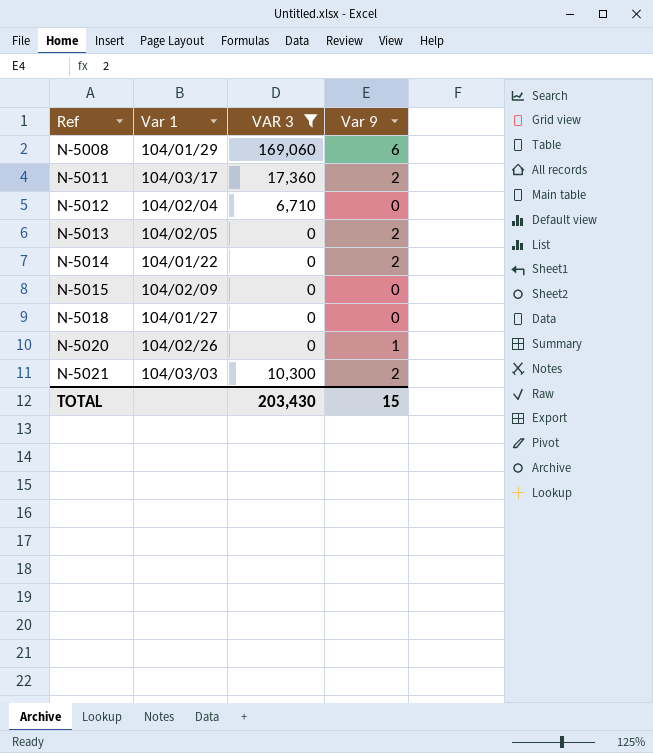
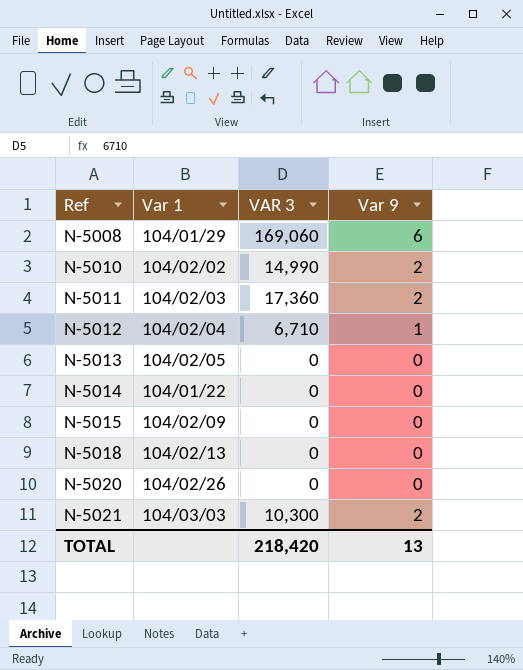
filter: VAR 3 != 14,990 -> none
N-5011 | Var 1: 104/03/17 -> 104/02/03
N-5012 | Var 9: 0 -> 1
N-5013 | Var 9: 2 -> 0
N-5014 | Var 9: 2 -> 0
N-5018 | Var 1: 104/01/27 -> 104/02/13
N-5020 | Var 9: 1 -> 0
TOTAL | VAR 3: 203,430 -> 218,420
TOTAL | Var 9: 15 -> 13

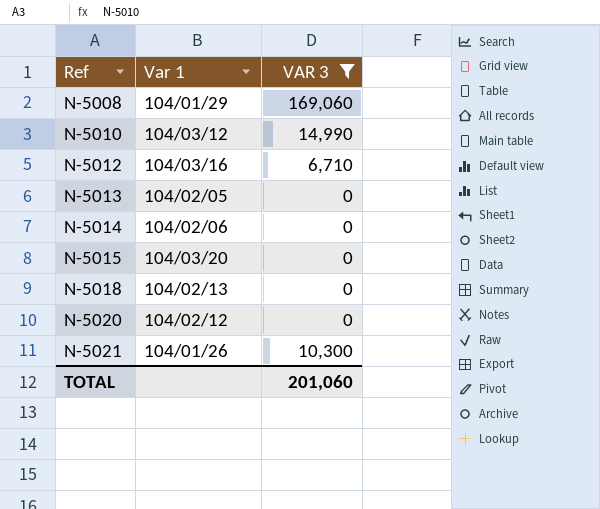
filter: none -> VAR 3 != 17,360
column Var 9 | position: 4 -> none
N-5010 | Var 1: 104/02/02 -> 104/03/12
N-5012 | Var 1: 104/02/04 -> 104/03/16
N-5014 | Var 1: 104/01/22 -> 104/02/06
N-5015 | Var 1: 104/02/09 -> 104/03/20
N-5020 | Var 1: 104/02/26 -> 104/02/12
N-5021 | Var 1: 104/03/03 -> 104/01/26
TOTAL | VAR 3: 218,420 -> 201,060

